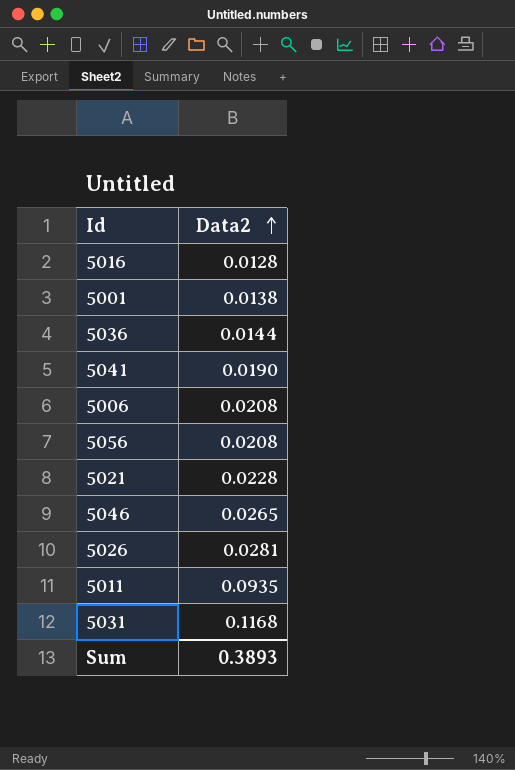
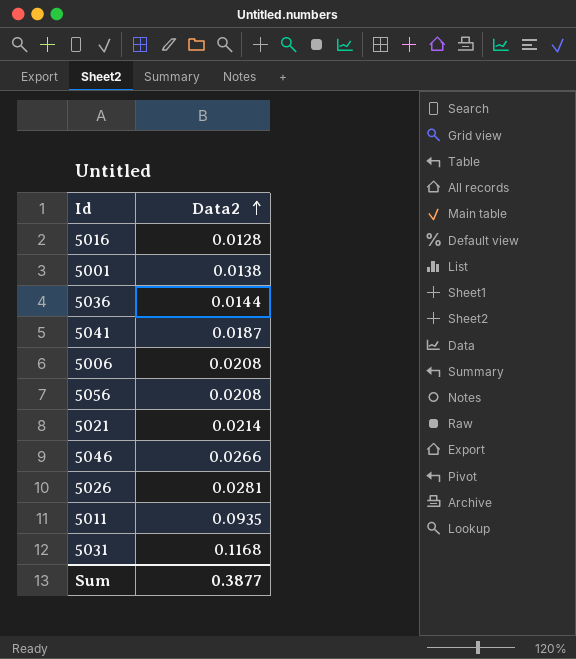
5041 | Data2: 0.0190 -> 0.0187
5021 | Data2: 0.0228 -> 0.0214
5046 | Data2: 0.0265 -> 0.0266
Sum | Data2: 0.3893 -> 0.3877

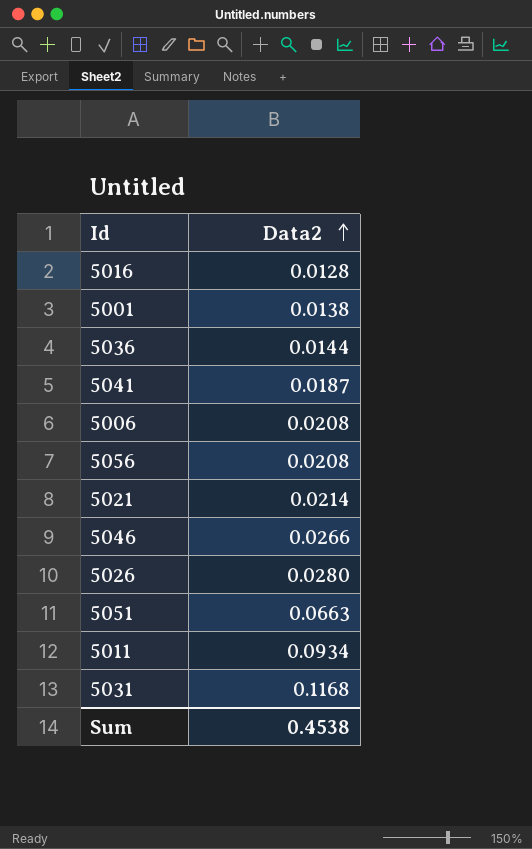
5026 | Data2: 0.0281 -> 0.0280
row 5051: none -> 0.0663
5011 | Data2: 0.0935 -> 0.0934
Sum | Data2: 0.3877 -> 0.4538

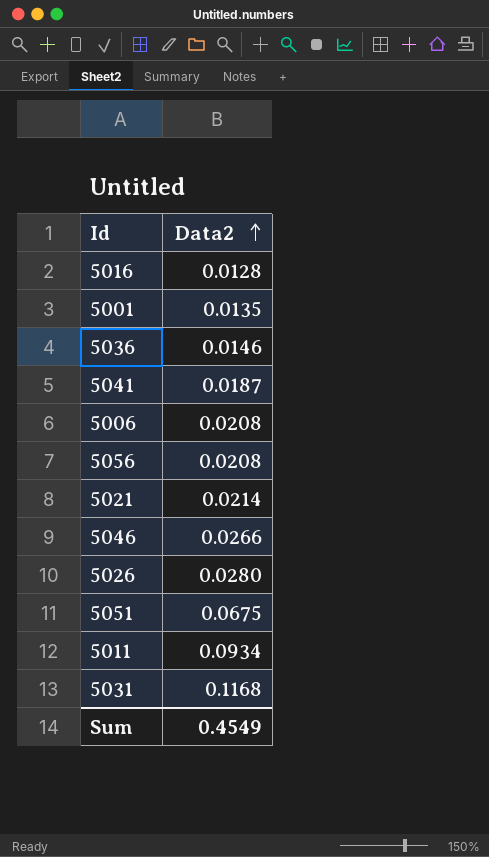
5001 | Data2: 0.0138 -> 0.0135
5036 | Data2: 0.0144 -> 0.0146
5051 | Data2: 0.0663 -> 0.0675
Sum | Data2: 0.4538 -> 0.4549

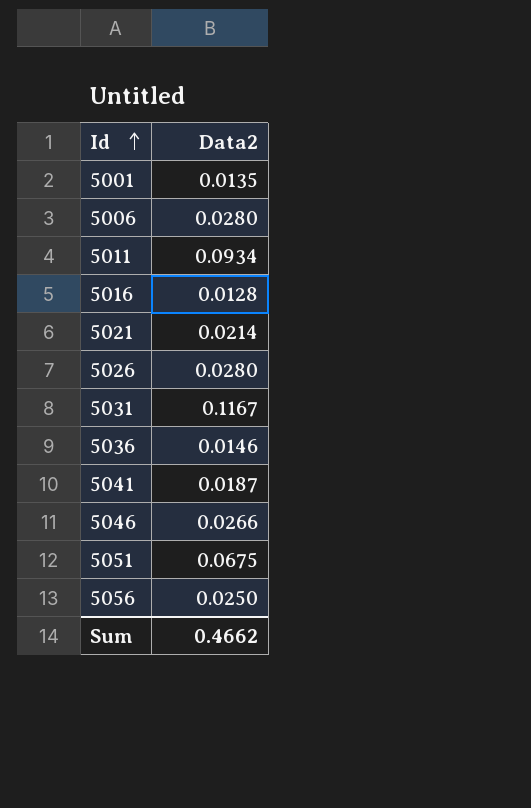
row order: Data2 ascending -> Id ascending
5006 | Data2: 0.0208 -> 0.0280
5031 | Data2: 0.1168 -> 0.1167
5056 | Data2: 0.0208 -> 0.0250
Sum | Data2: 0.4549 -> 0.4662

